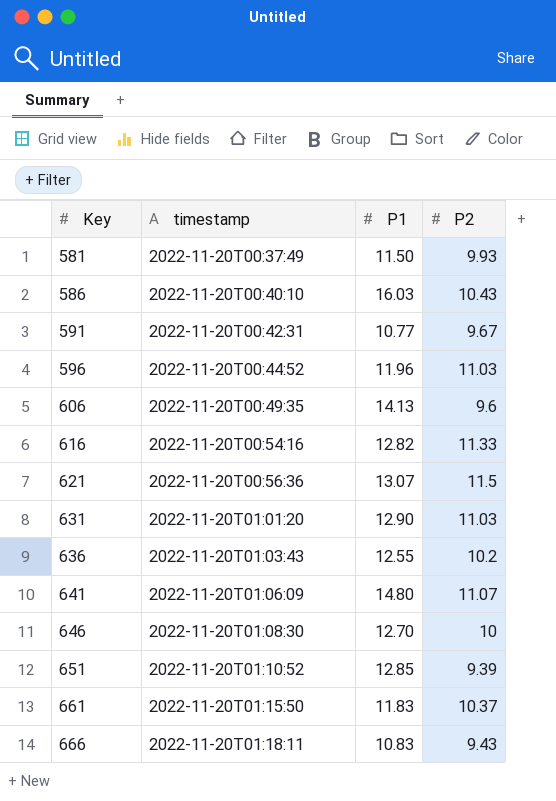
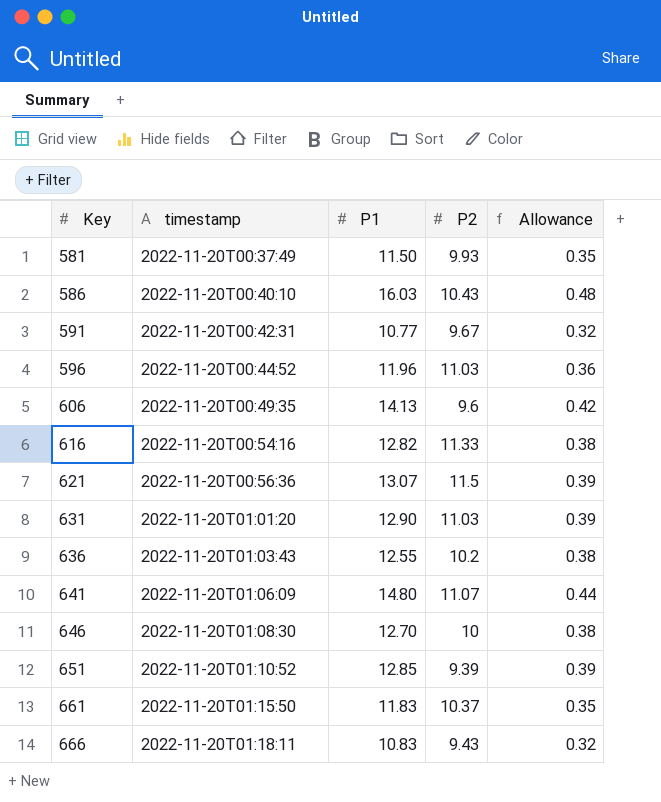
column Allowance | formula: none -> [P1] * 0.03

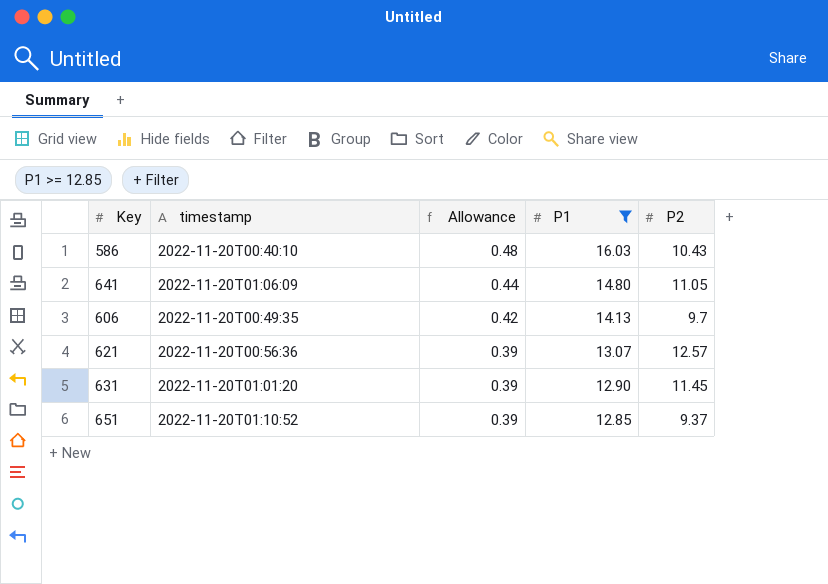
filter: none -> P1 >= 12.85
row order: Key ascending -> Allowance descending
column Allowance | position: 5 -> 3
641 | P2: 11.07 -> 11.05
606 | P2: 9.6 -> 9.7
621 | P2: 11.5 -> 12.57
631 | P2: 11.03 -> 11.45
651 | P2: 9.39 -> 9.37

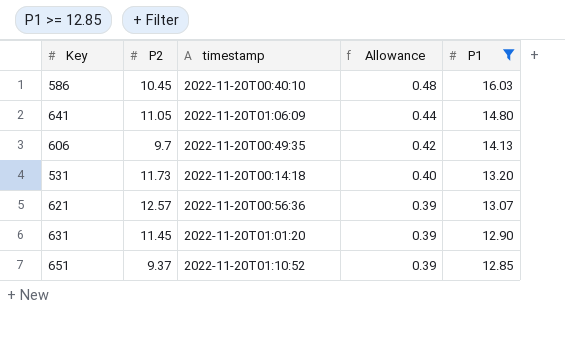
column P2 | position: 5 -> 2
586 | P2: 10.43 -> 10.45
row 531: none -> 11.73 | 2022-11-20T00:14:18 | 0.40 | 13.20

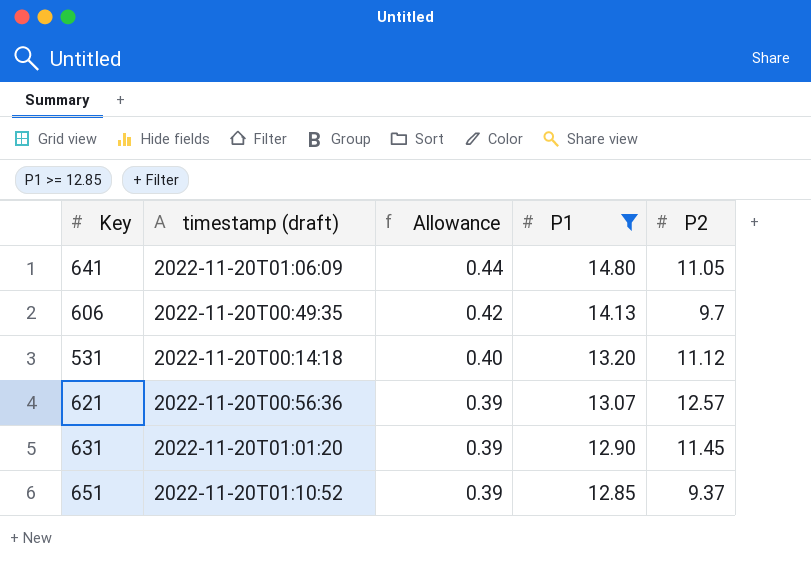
column name: timestamp -> timestamp (draft)
column P2 | position: 2 -> 5
row 586: 10.45 | 2022-11-20T00:40:10 | 0.48 | 16.03 -> none
531 | P2: 11.73 -> 11.12

